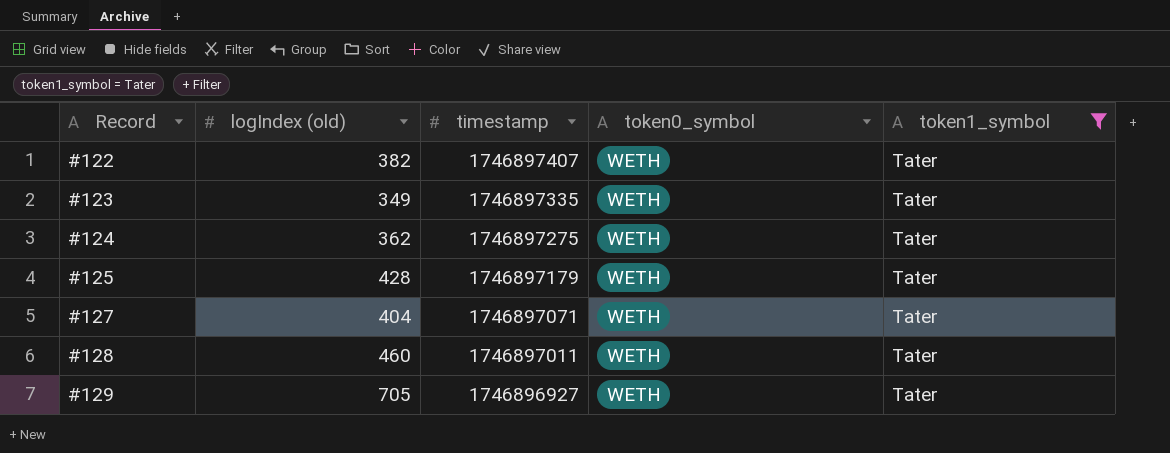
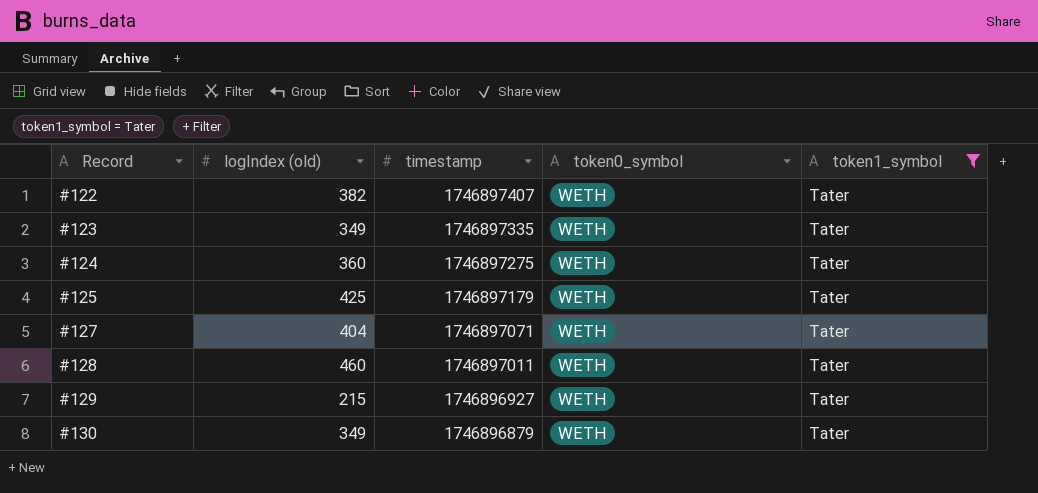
#124 | logIndex (old): 362 -> 360
#125 | logIndex (old): 428 -> 425
#129 | logIndex (old): 705 -> 215
row #130: none -> 349 | 1746896879 | WETH | Tater

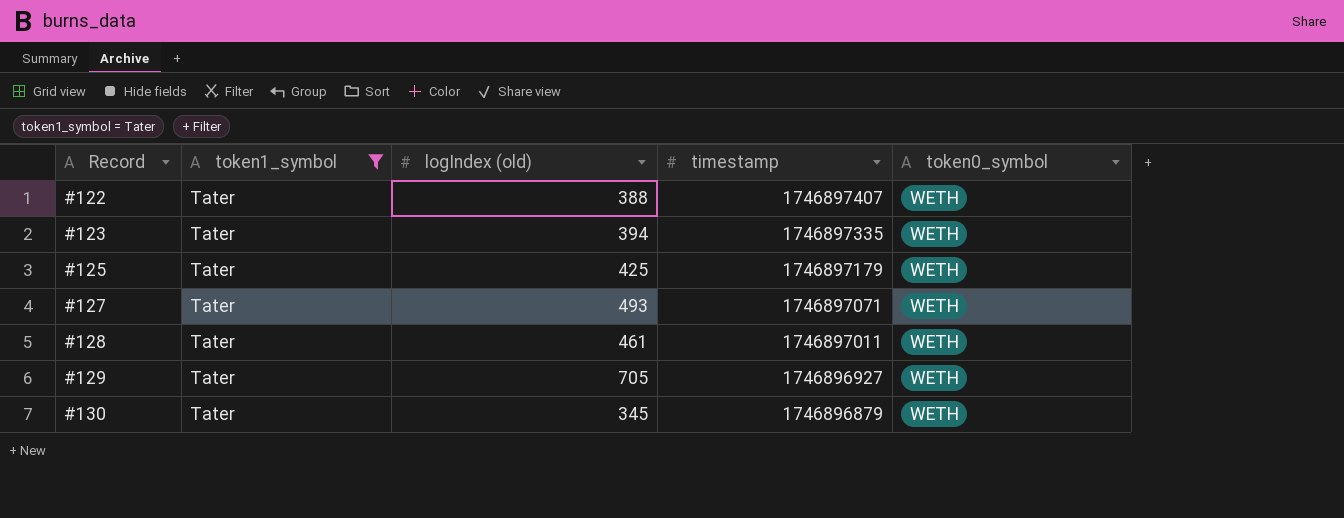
column token1_symbol | position: 5 -> 2
row #124: 360 | 1746897275 | WETH | Tater -> none
#122 | logIndex (old): 382 -> 388
#123 | logIndex (old): 349 -> 394
#127 | logIndex (old): 404 -> 493
#128 | logIndex (old): 460 -> 461
#129 | logIndex (old): 215 -> 705
#130 | logIndex (old): 349 -> 345

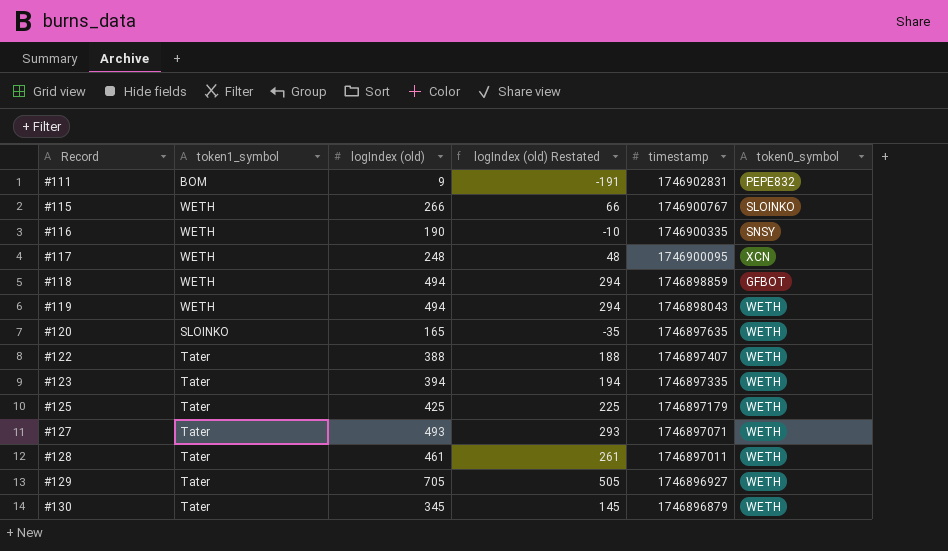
filter: token1_symbol = Tater -> none
column logIndex (old) Restated | formula: none -> [logIndex (old)] - 200

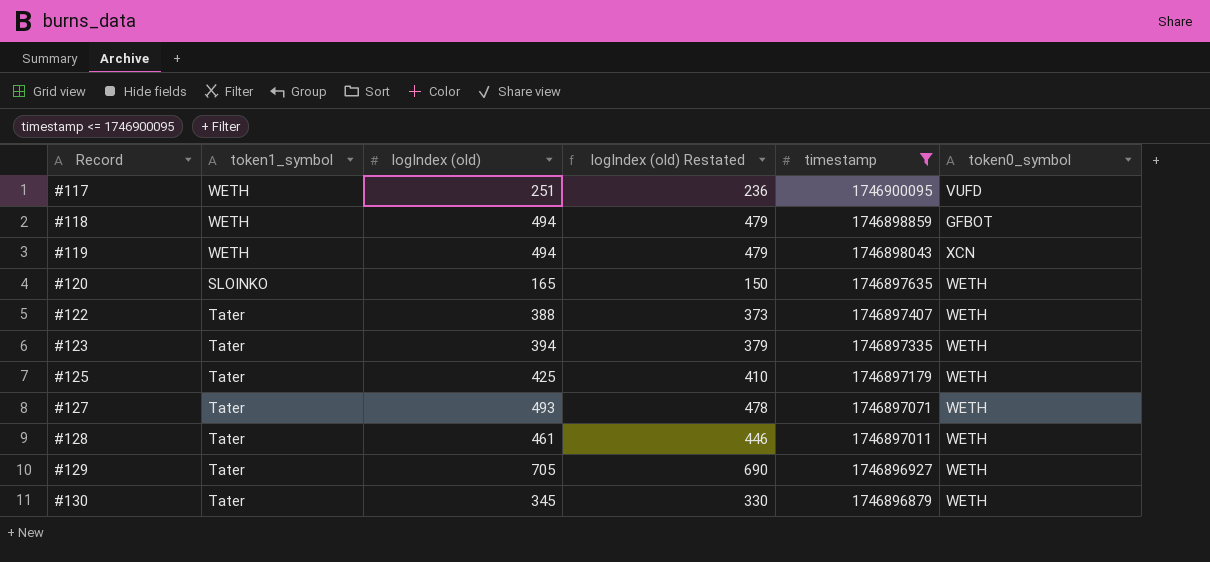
filter: none -> timestamp <= 1746900095
column logIndex (old) Restated | formula: [logIndex (old)] - 200 -> [logIndex (old)] - 15
#117 | logIndex (old): 248 -> 251
#117 | token0_symbol: XCN -> VUFD
#119 | token0_symbol: WETH -> XCN

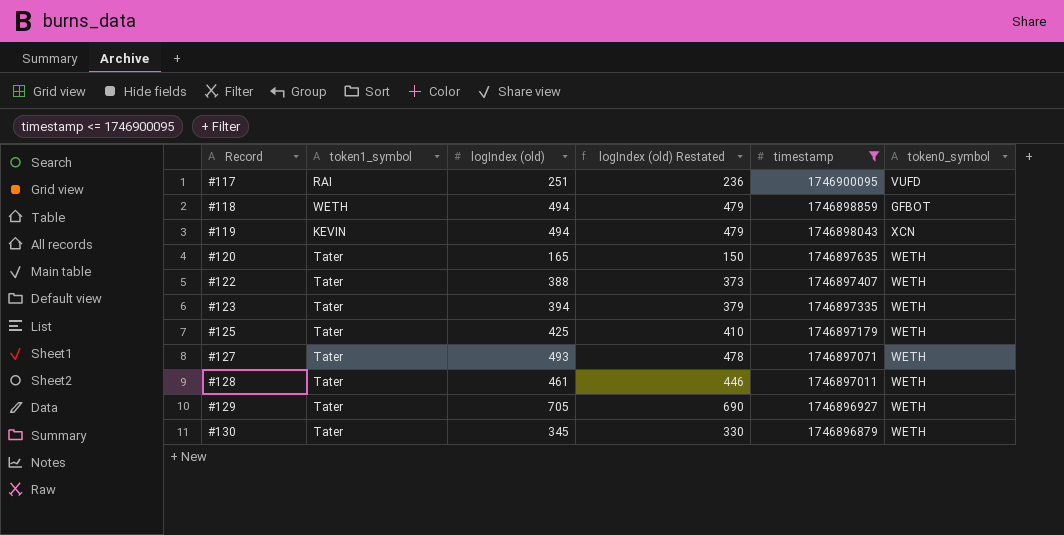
#117 | token1_symbol: WETH -> RAI
#119 | token1_symbol: WETH -> KEVIN
#120 | token1_symbol: SLOINKO -> Tater

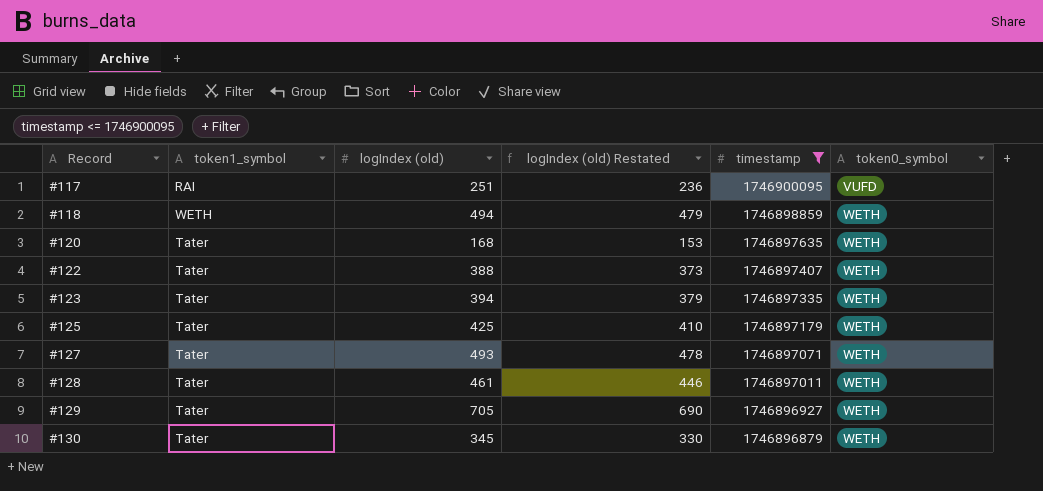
row #119: KEVIN | 494 | 479 | 1746898043 | XCN -> none
#118 | token0_symbol: GFBOT -> WETH
#120 | logIndex (old): 165 -> 168
#120 | logIndex (old) Restated: 150 -> 153

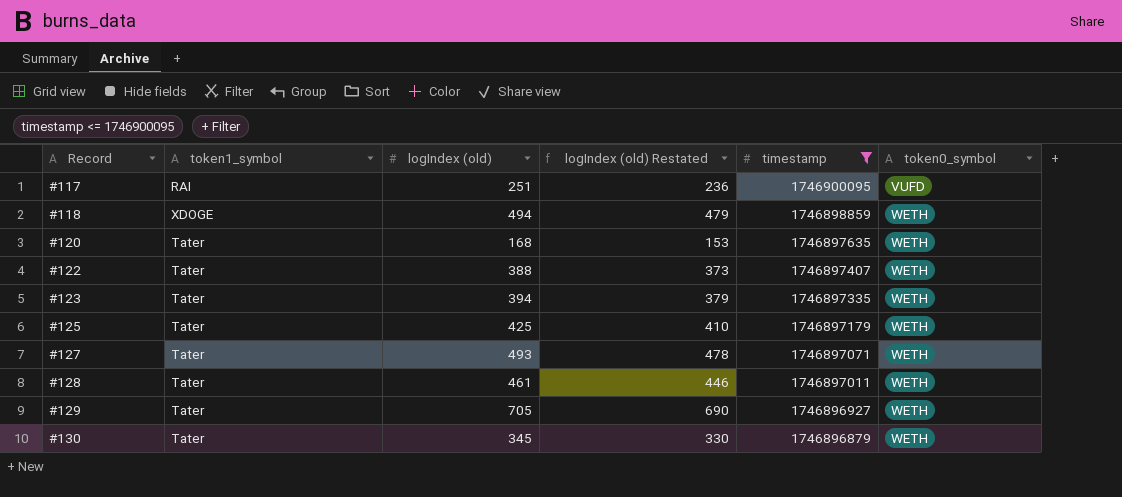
#118 | token1_symbol: WETH -> XDOGE

